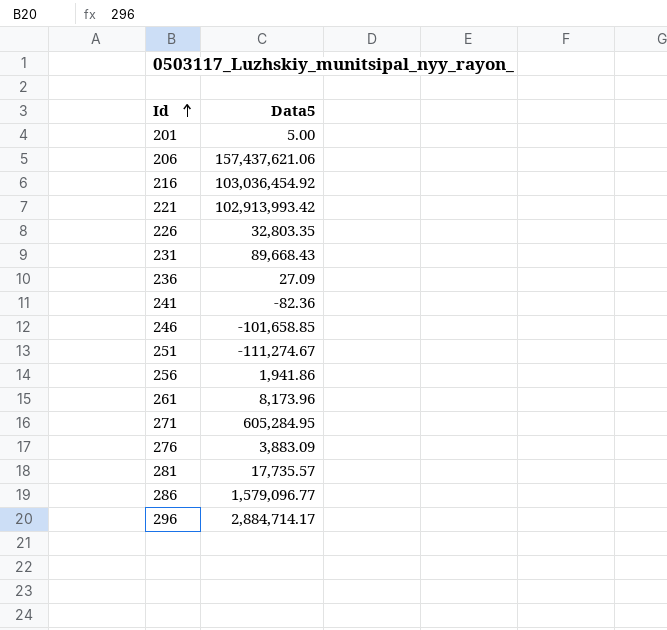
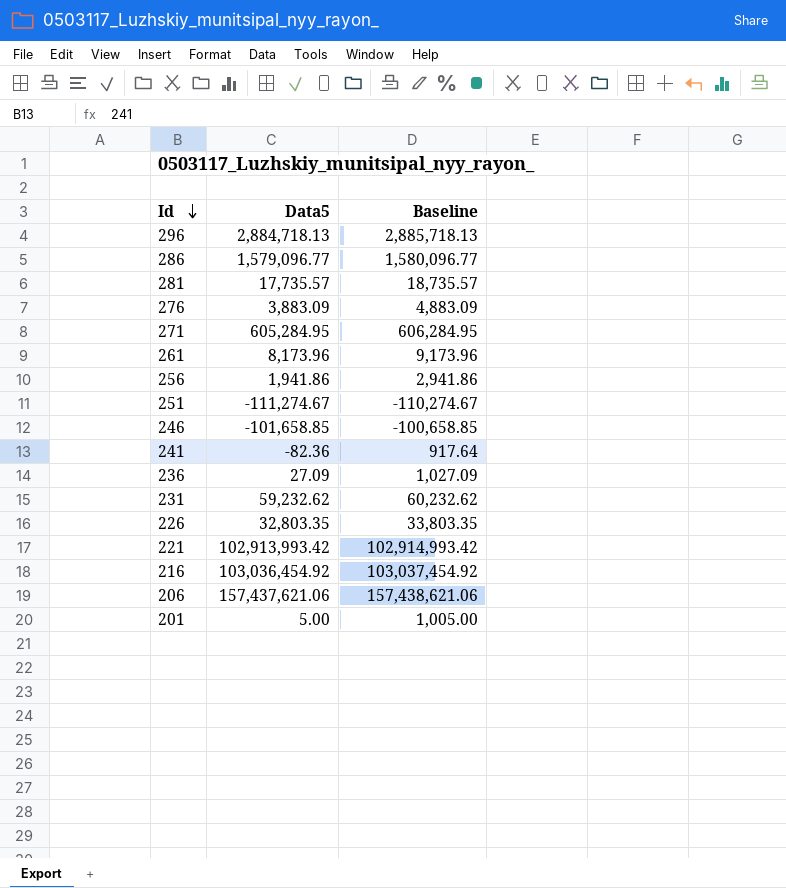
row order: Id ascending -> Id descending
column Baseline | formula: none -> [Data5] + 1000
296 | Data5: 2,884,714.17 -> 2,884,718.13
231 | Data5: 89,668.43 -> 59,232.62

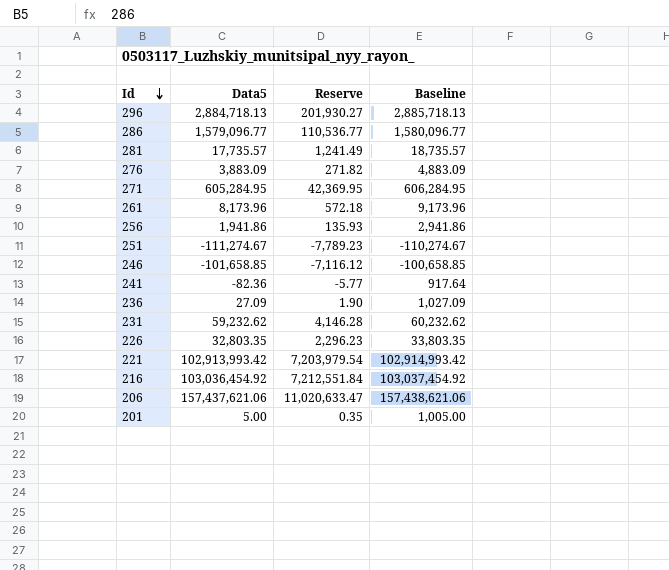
column Reserve | formula: none -> [Data5] * 0.07

